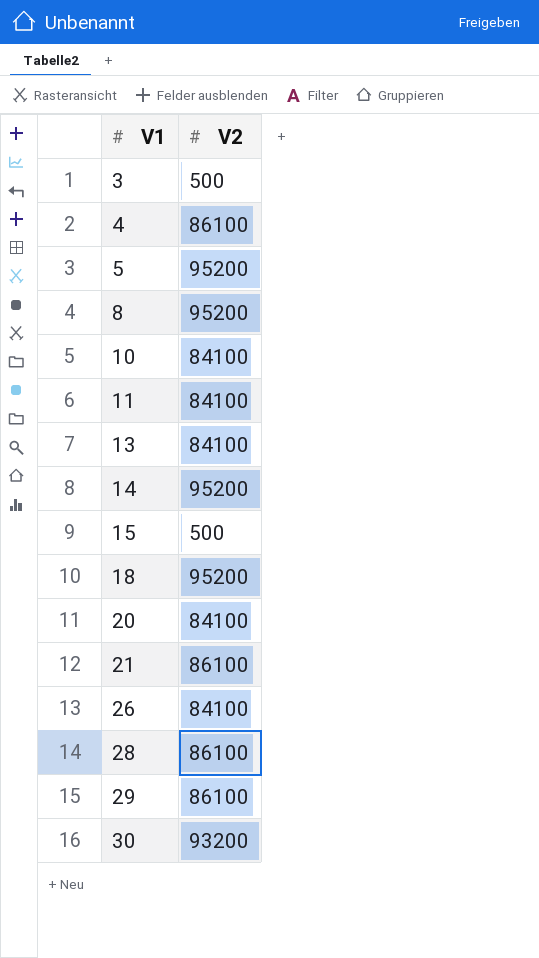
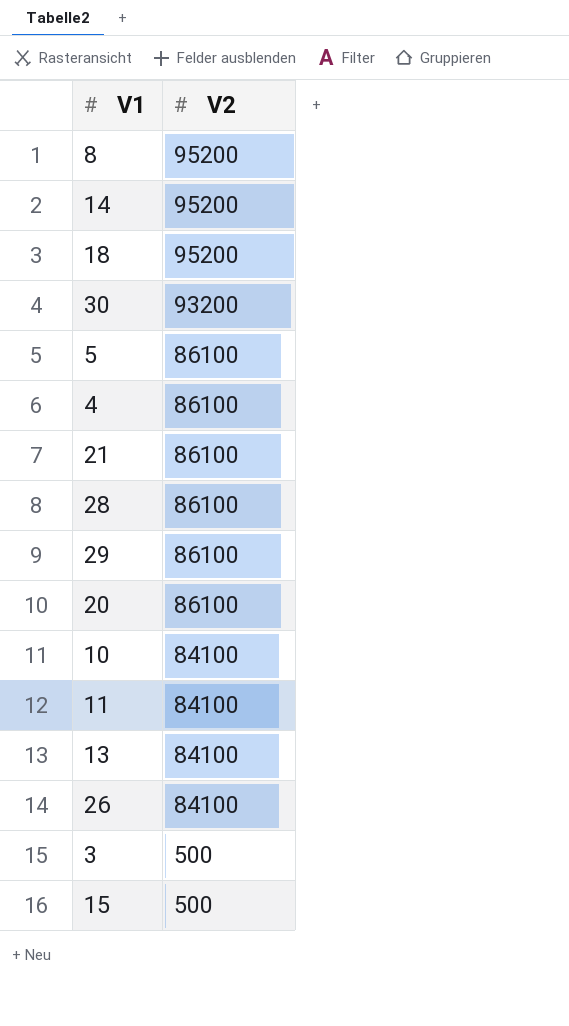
row order: V1 ascending -> V2 descending
5 | V2: 95200 -> 86100
20 | V2: 84100 -> 86100

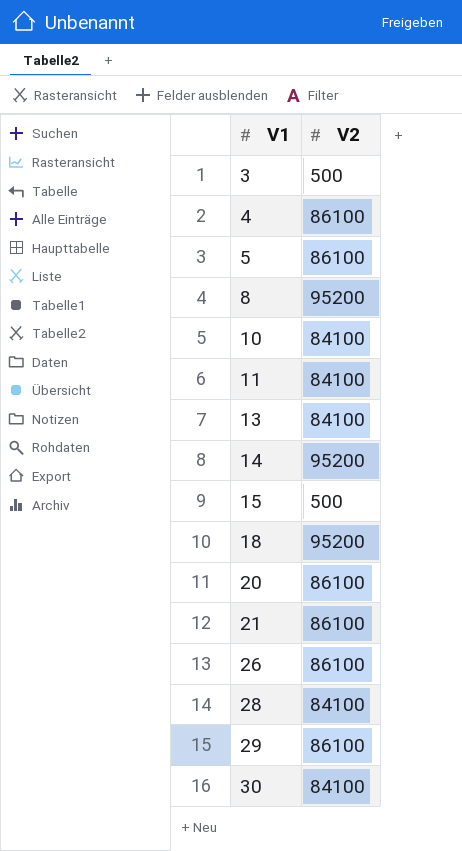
row order: V2 descending -> V1 ascending
26 | V2: 84100 -> 86100
28 | V2: 86100 -> 84100
30 | V2: 93200 -> 84100

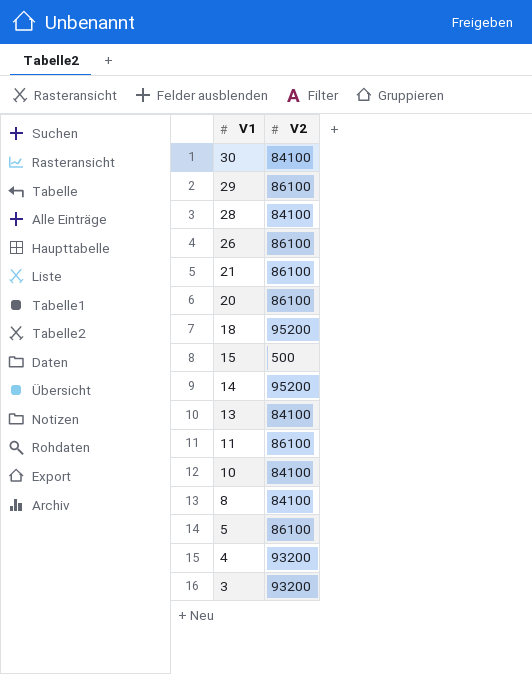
row order: V1 ascending -> V1 descending
11 | V2: 84100 -> 86100
8 | V2: 95200 -> 84100
4 | V2: 86100 -> 93200
3 | V2: 500 -> 93200

